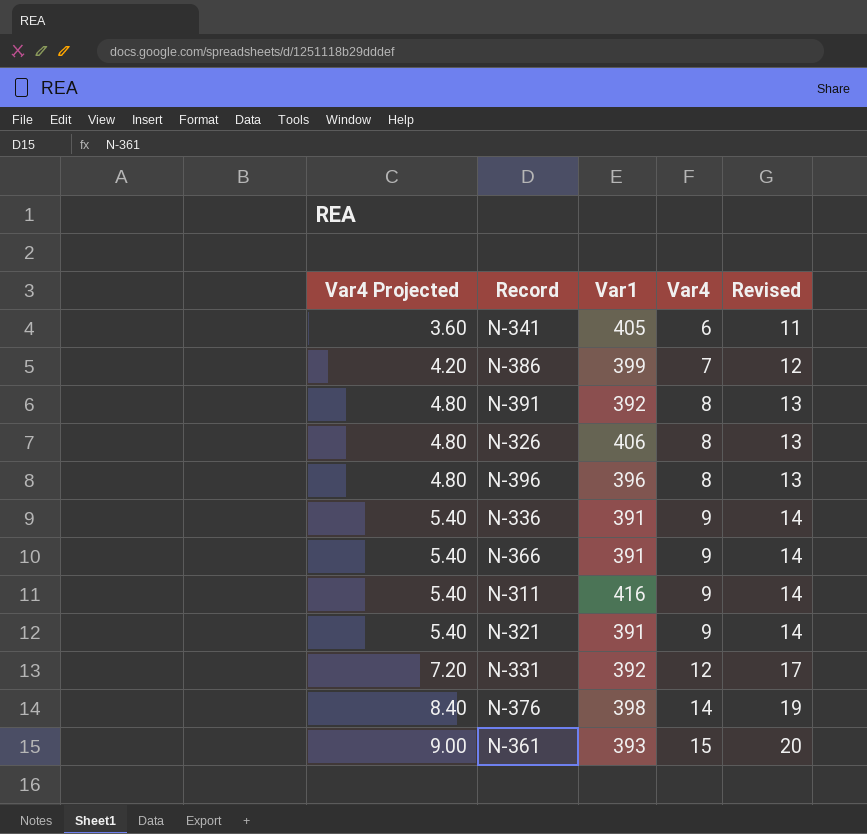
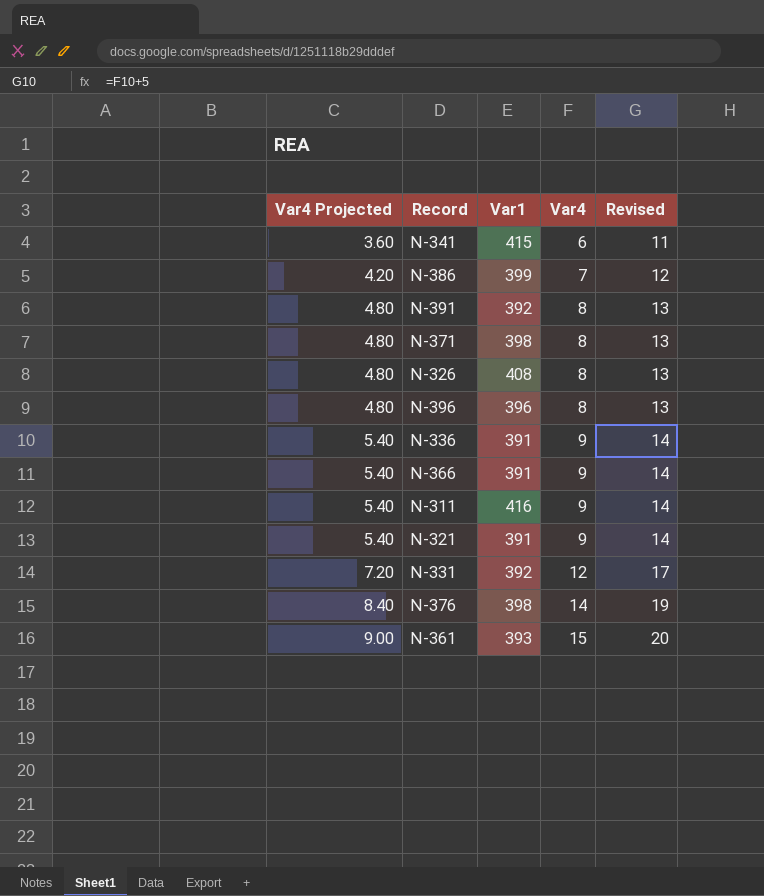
N-341 | Var1: 405 -> 415
row N-371: none -> 4.80 | 398 | 8 | 13
N-326 | Var1: 406 -> 408

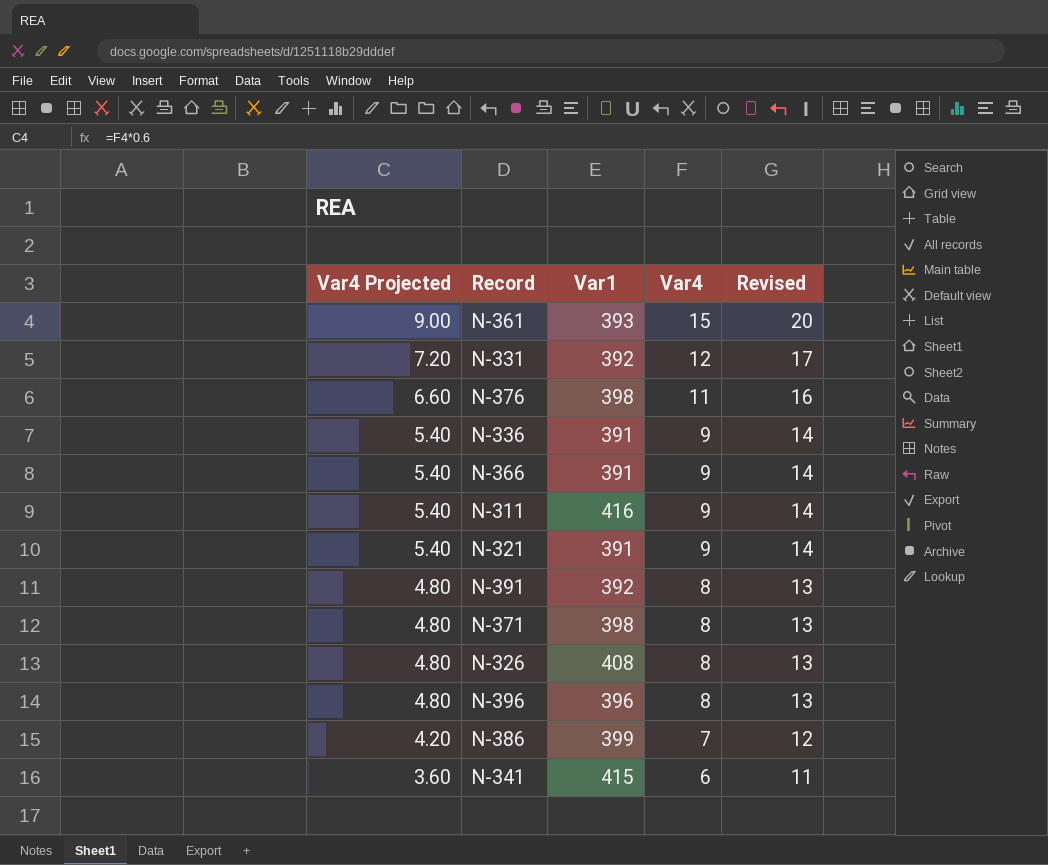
row order: Var4 Projected ascending -> Var4 Projected descending
N-376 | Var4 Projected: 8.40 -> 6.60
N-376 | Var4: 14 -> 11
N-376 | Revised: 19 -> 16

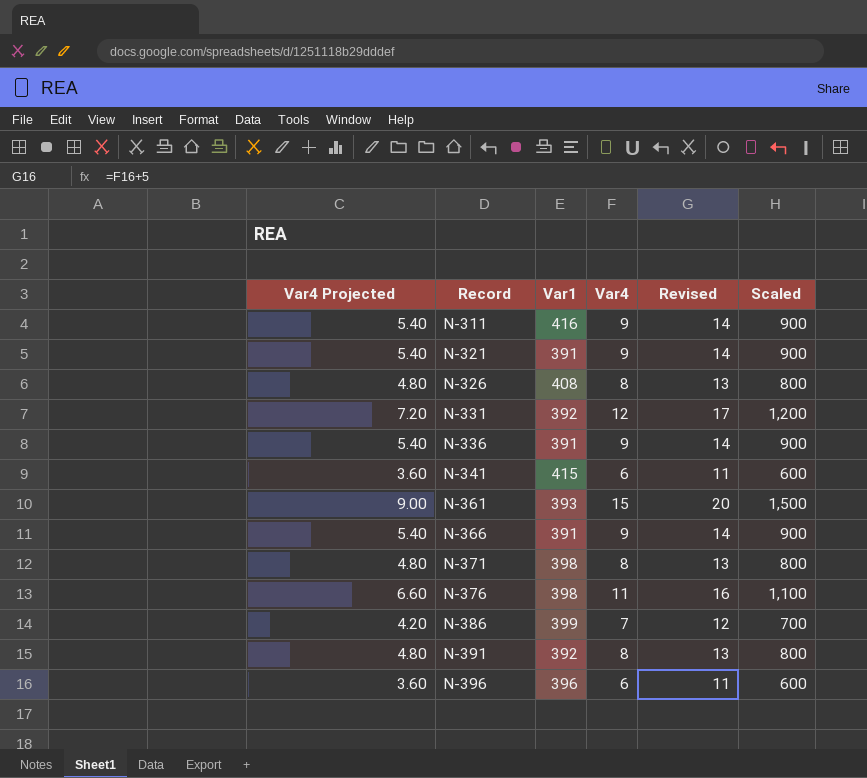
row order: Var4 Projected descending -> Record ascending
column Scaled | formula: none -> [Var4] * 100
N-396 | Var4 Projected: 4.80 -> 3.60
N-396 | Var4: 8 -> 6
N-396 | Revised: 13 -> 11

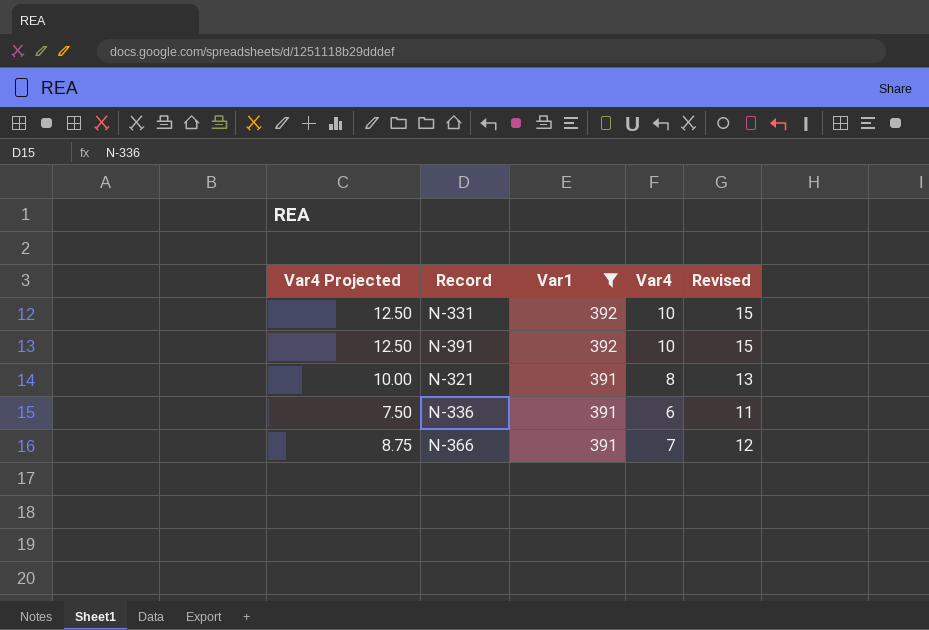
filter: none -> Var1 <= 392
row order: Record ascending -> Var1 descending
column Scaled | formula: [Var4] * 100 -> none
column Var4 Projected | formula: [Var4] * 0.6 -> [Var4] * 1.25
N-331 | Var4: 12 -> 10
N-331 | Revised: 17 -> 15
N-391 | Var4: 8 -> 10
N-391 | Revised: 13 -> 15
N-321 | Var4: 9 -> 8
N-321 | Revised: 14 -> 13
N-336 | Var4: 9 -> 6
N-336 | Revised: 14 -> 11
N-366 | Var4: 9 -> 7
N-366 | Revised: 14 -> 12

